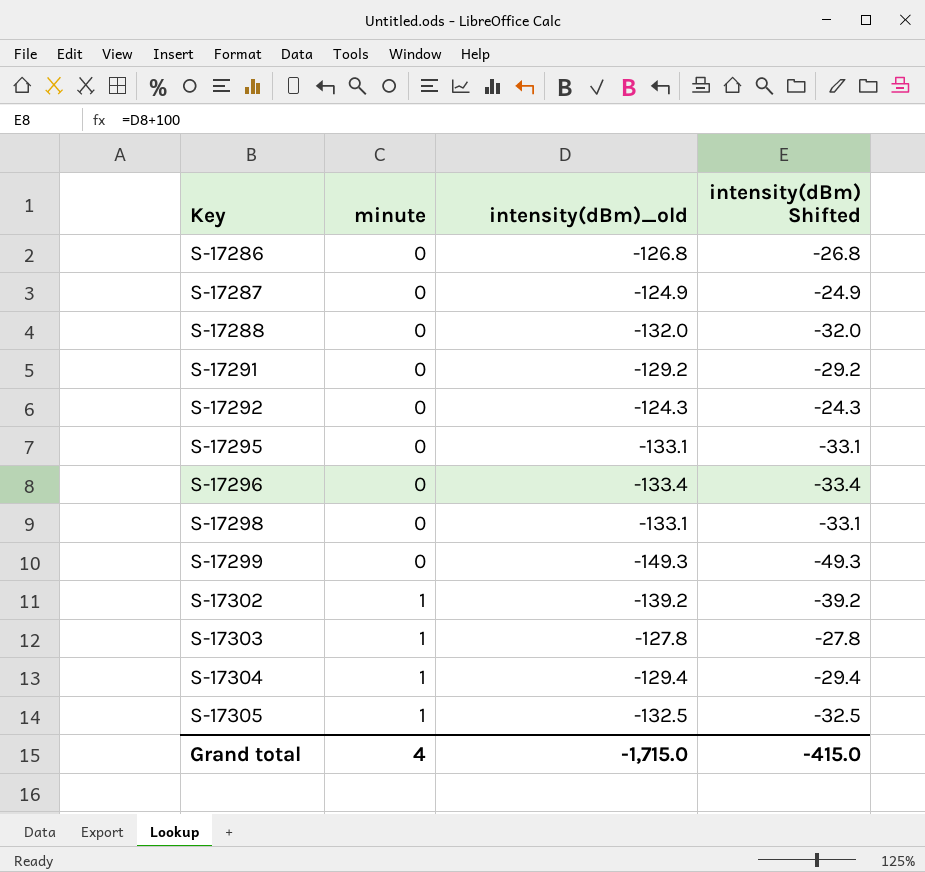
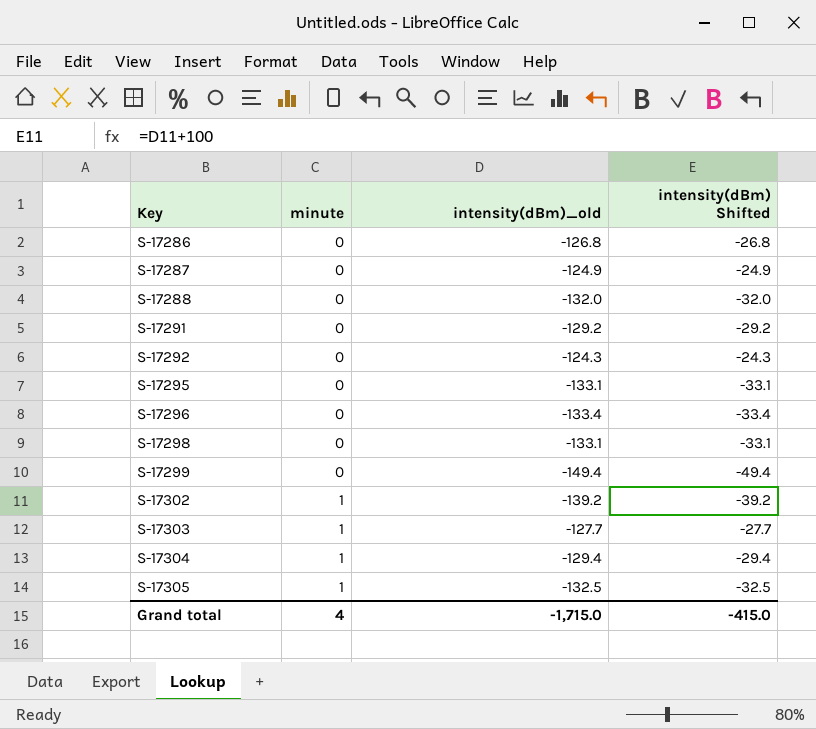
S-17299 | intensity(dBm)_old: -149.3 -> -149.4
S-17299 | intensity(dBm) Shifted: -49.3 -> -49.4
S-17303 | intensity(dBm)_old: -127.8 -> -127.7
S-17303 | intensity(dBm) Shifted: -27.8 -> -27.7

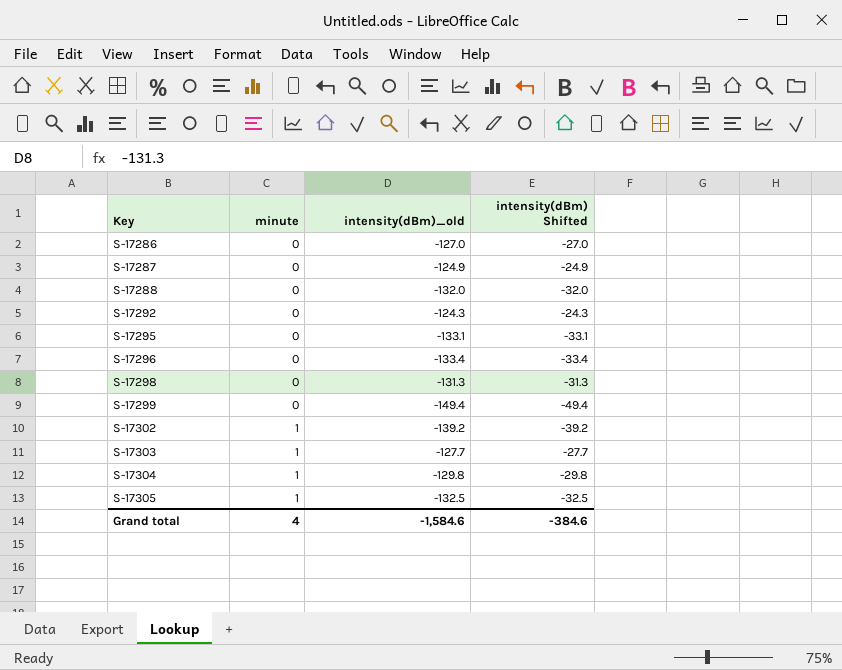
row S-17291: 0 | -129.2 | -29.2 -> none
S-17286 | intensity(dBm)_old: -126.8 -> -127.0
S-17286 | intensity(dBm) Shifted: -26.8 -> -27.0
S-17298 | intensity(dBm)_old: -133.1 -> -131.3
S-17298 | intensity(dBm) Shifted: -33.1 -> -31.3
S-17304 | intensity(dBm)_old: -129.4 -> -129.8
S-17304 | intensity(dBm) Shifted: -29.4 -> -29.8
Grand total | intensity(dBm)_old: -1,715.0 -> -1,584.6
Grand total | intensity(dBm) Shifted: -415.0 -> -384.6

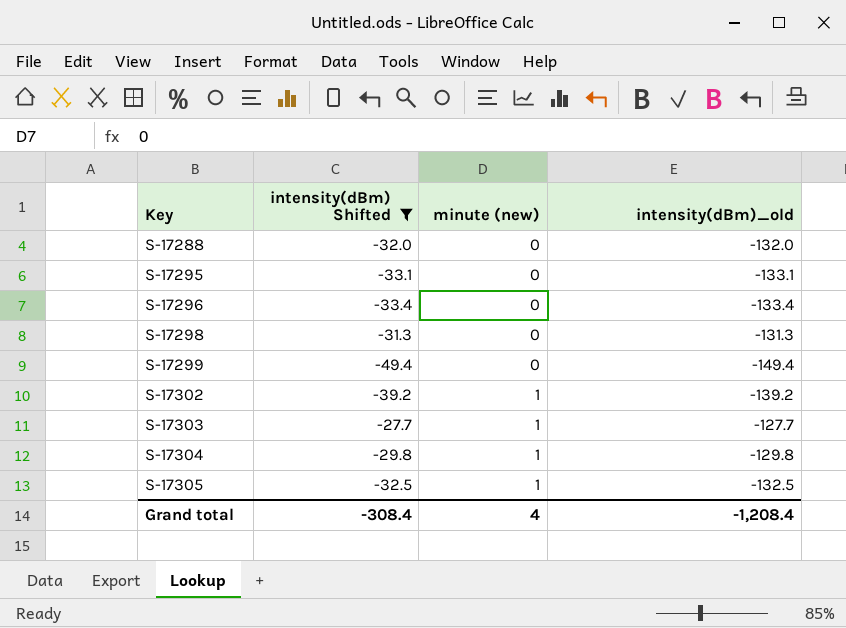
filter: none -> intensity(dBm) Shifted <= -27.7
column intensity(dBm) Shifted | position: 4 -> 2
column name: minute -> minute (new)
Grand total | intensity(dBm) Shifted: -384.6 -> -308.4
Grand total | intensity(dBm)_old: -1,584.6 -> -1,208.4

